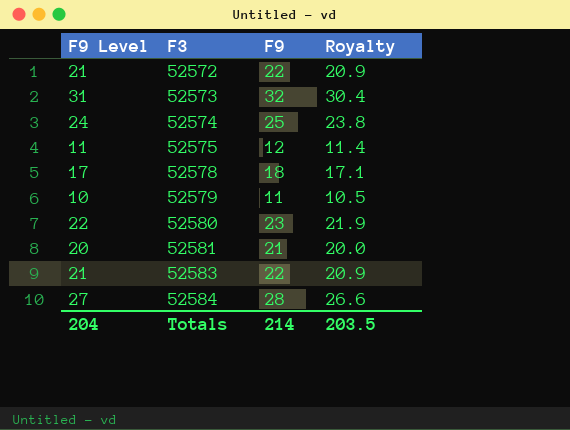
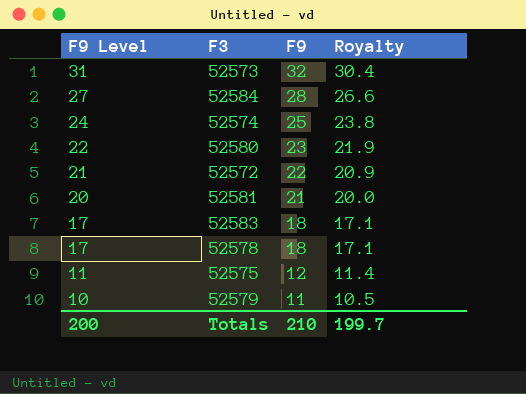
row order: F3 ascending -> F9 Level descending
52583 | F9 Level: 21 -> 17
52583 | F9: 22 -> 18
52583 | Royalty: 20.9 -> 17.1
Totals | F9 Level: 204 -> 200
Totals | F9: 214 -> 210
Totals | Royalty: 203.5 -> 199.7

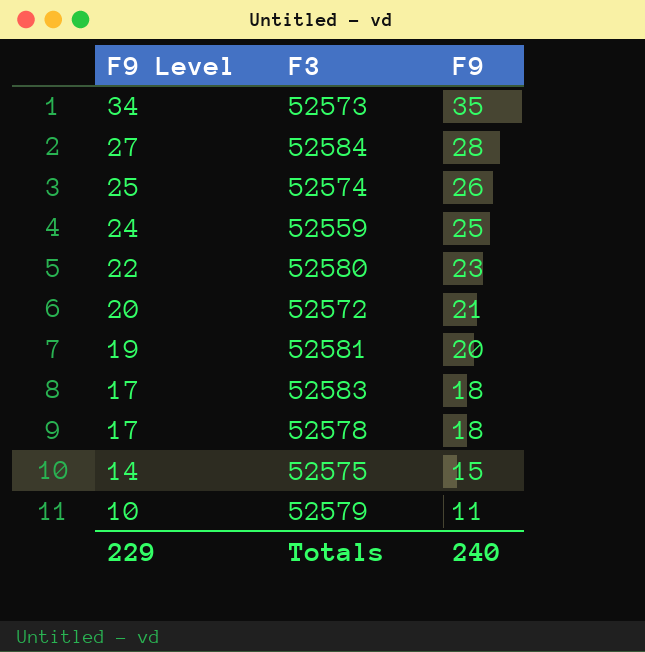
column Royalty | formula: [F9] * 0.95 -> none
52573 | F9 Level: 31 -> 34
52573 | F9: 32 -> 35
52574 | F9 Level: 24 -> 25
52574 | F9: 25 -> 26
row 52559: none -> 24 | 25
52572 | F9 Level: 21 -> 20
52572 | F9: 22 -> 21
52581 | F9 Level: 20 -> 19
52581 | F9: 21 -> 20
52575 | F9 Level: 11 -> 14
52575 | F9: 12 -> 15
Totals | F9 Level: 200 -> 229
Totals | F9: 210 -> 240

